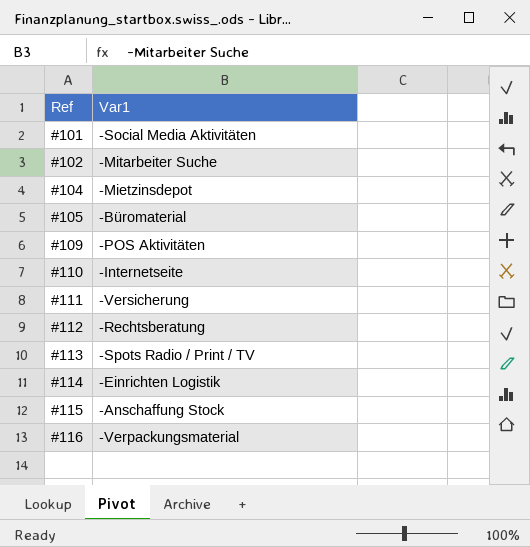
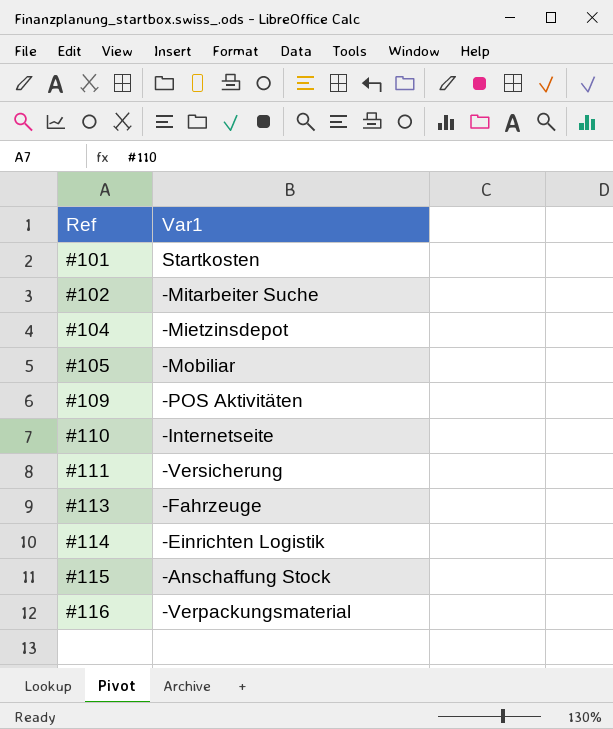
row #112: -Rechtsberatung -> none
#101 | Var1: -Social Media Aktivitäten -> Startkosten
#105 | Var1: -Büromaterial -> -Mobiliar
#113 | Var1: -Spots Radio / Print / TV -> -Fahrzeuge

